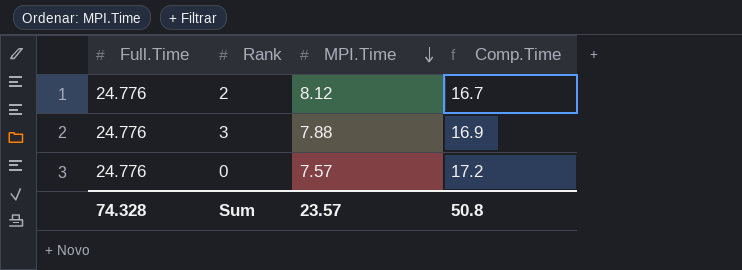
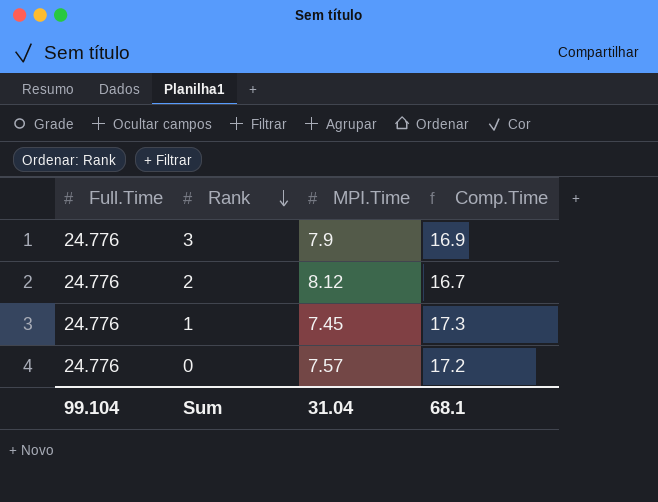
row order: MPI.Time descending -> Rank descending
3 | MPI.Time: 7.88 -> 7.9
row 1: none -> 24.776 | 7.45 | 17.3
Sum | Full.Time: 74.328 -> 99.104
Sum | MPI.Time: 23.57 -> 31.04
Sum | Comp.Time: 50.8 -> 68.1

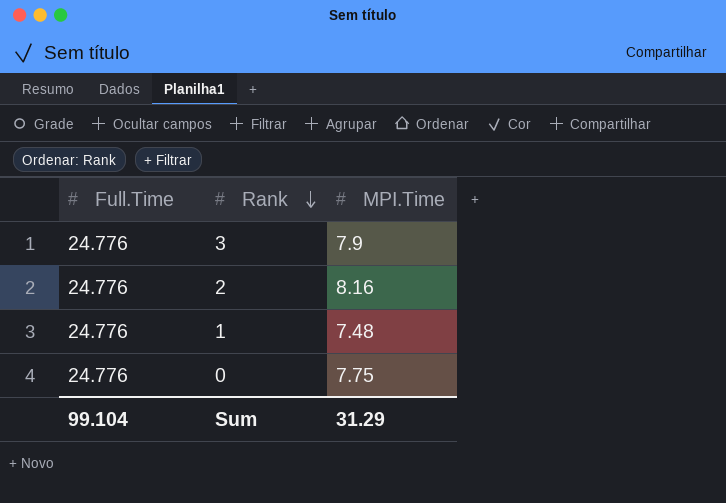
column Comp.Time | formula: [Full.Time] - [MPI.Time] -> none
2 | MPI.Time: 8.12 -> 8.16
1 | MPI.Time: 7.45 -> 7.48
0 | MPI.Time: 7.57 -> 7.75
Sum | MPI.Time: 31.04 -> 31.29

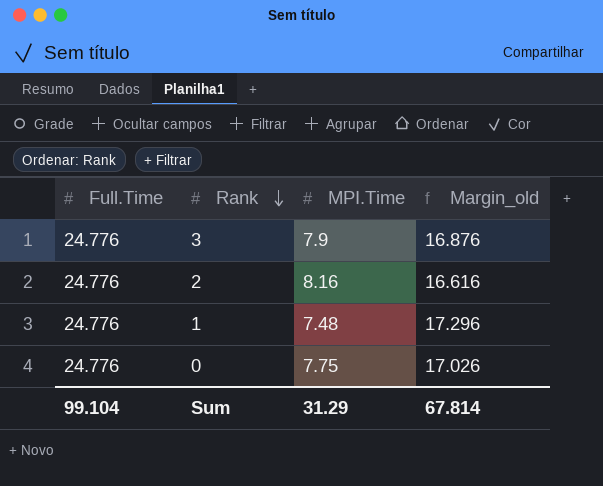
column Margin_old | formula: none -> [Full.Time] - [MPI.Time]

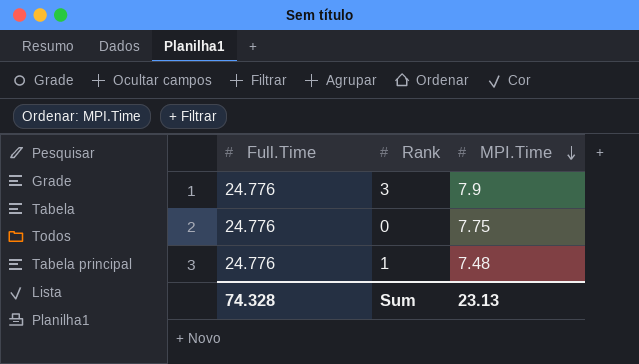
row order: Rank descending -> MPI.Time descending
column Margin_old | formula: [Full.Time] - [MPI.Time] -> none
row 2: 24.776 | 8.16 | 16.616 -> none
Sum | Full.Time: 99.104 -> 74.328
Sum | MPI.Time: 31.29 -> 23.13

